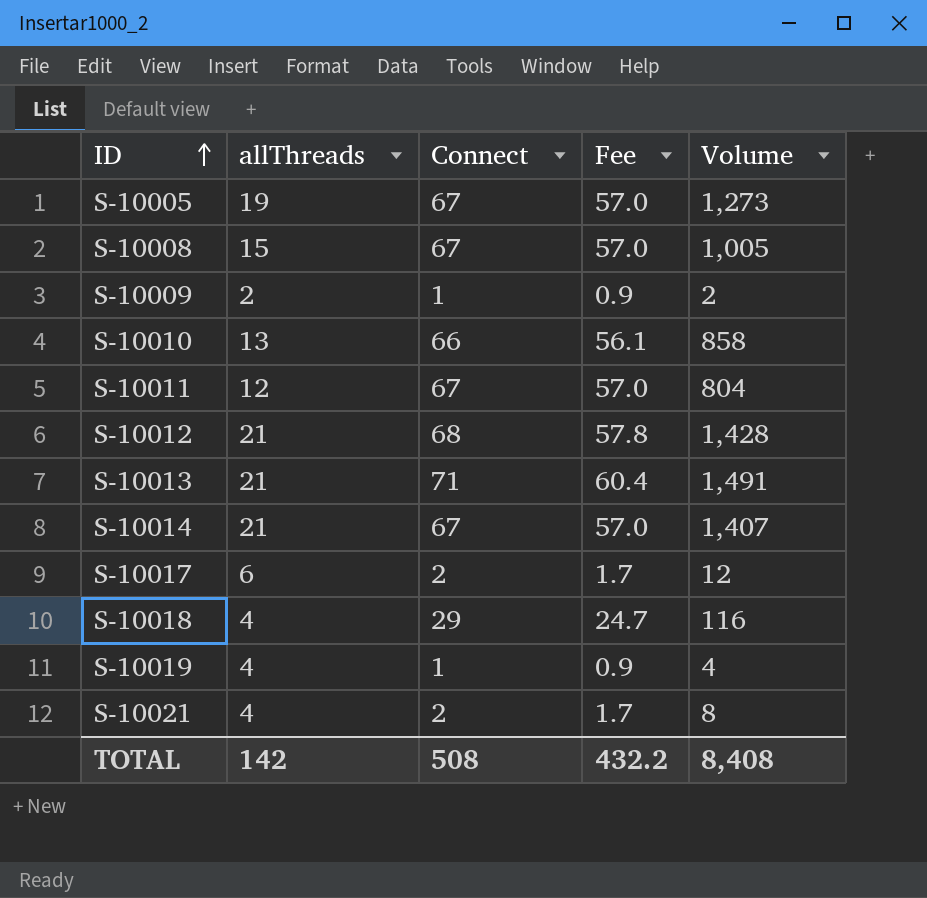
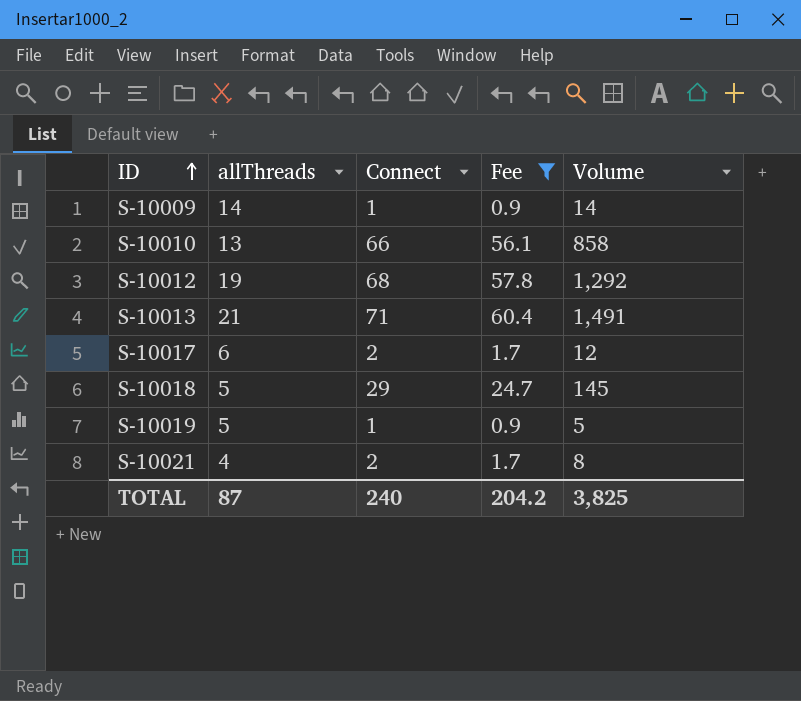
filter: none -> Fee != 57.0
S-10009 | allThreads: 2 -> 14
S-10009 | Volume: 2 -> 14
S-10012 | allThreads: 21 -> 19
S-10012 | Volume: 1,428 -> 1,292
S-10018 | allThreads: 4 -> 5
S-10018 | Volume: 116 -> 145
S-10019 | allThreads: 4 -> 5
S-10019 | Volume: 4 -> 5
TOTAL | allThreads: 142 -> 87
TOTAL | Connect: 508 -> 240
TOTAL | Fee: 432.2 -> 204.2
TOTAL | Volume: 8,408 -> 3,825

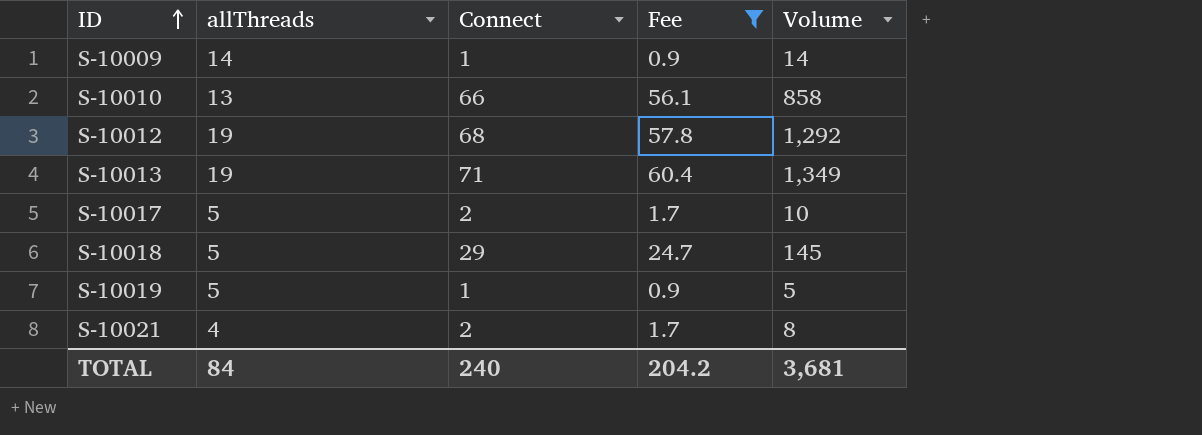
S-10013 | allThreads: 21 -> 19
S-10013 | Volume: 1,491 -> 1,349
S-10017 | allThreads: 6 -> 5
S-10017 | Volume: 12 -> 10
TOTAL | allThreads: 87 -> 84
TOTAL | Volume: 3,825 -> 3,681

